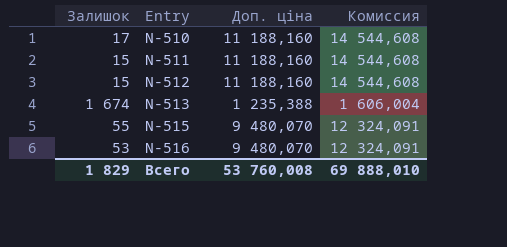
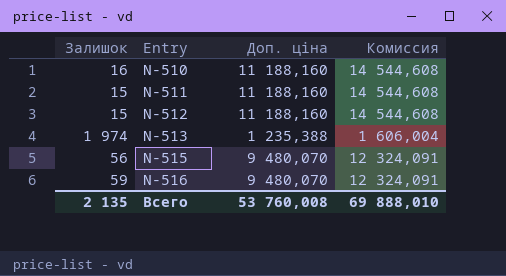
N-510 | Залишок: 17 -> 16
N-513 | Залишок: 1 674 -> 1 974
N-515 | Залишок: 55 -> 56
N-516 | Залишок: 53 -> 59
Всего | Залишок: 1 829 -> 2 135

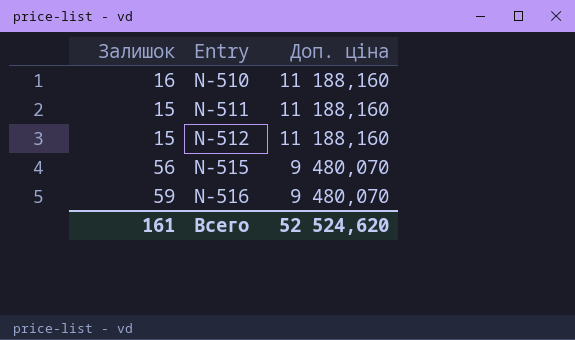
column Комиссия | formula: [Доп. ціна] * 1,3 -> none
row N-513: 1 974 | 1 235,388 | 1 606,004 -> none
Всего | Залишок: 2 135 -> 161
Всего | Доп. ціна: 53 760,008 -> 52 524,620

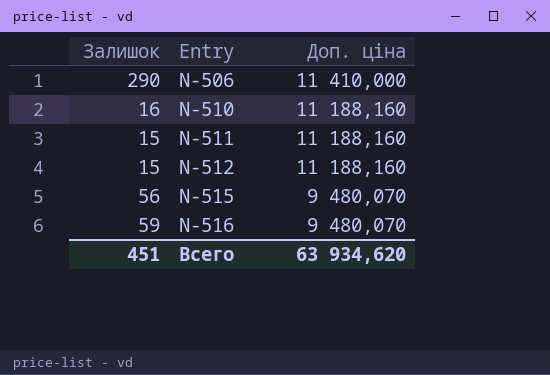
row N-506: none -> 290 | 11 410,000
Всего | Залишок: 161 -> 451
Всего | Доп. ціна: 52 524,620 -> 63 934,620

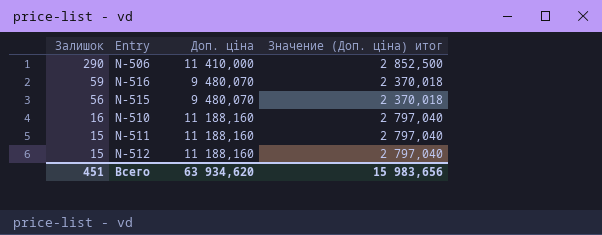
row order: Entry ascending -> Залишок descending
column Значение (Доп. ціна) итог | formula: none -> [Доп. ціна] * 0,25

